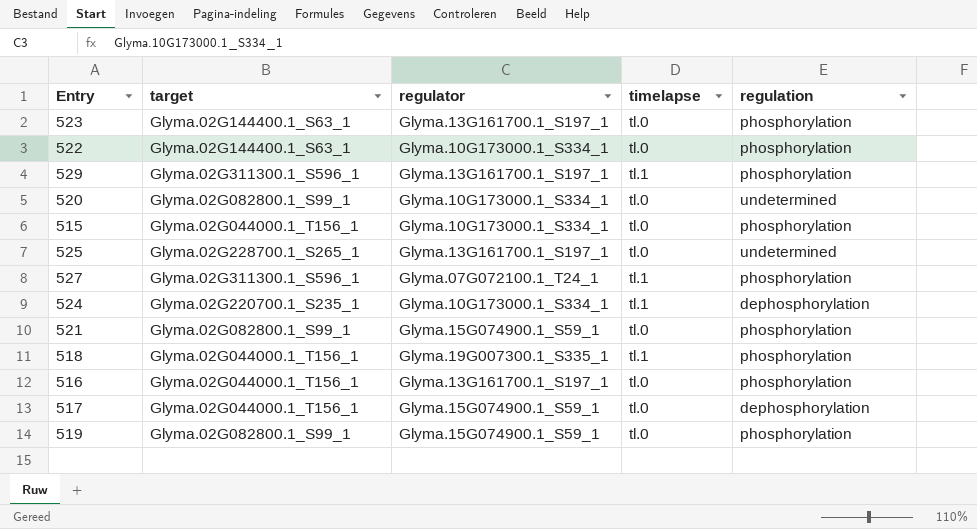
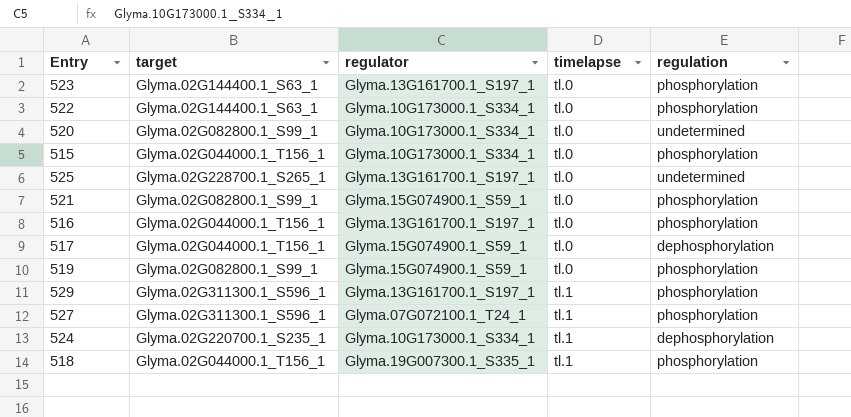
row order: none -> timelapse ascending

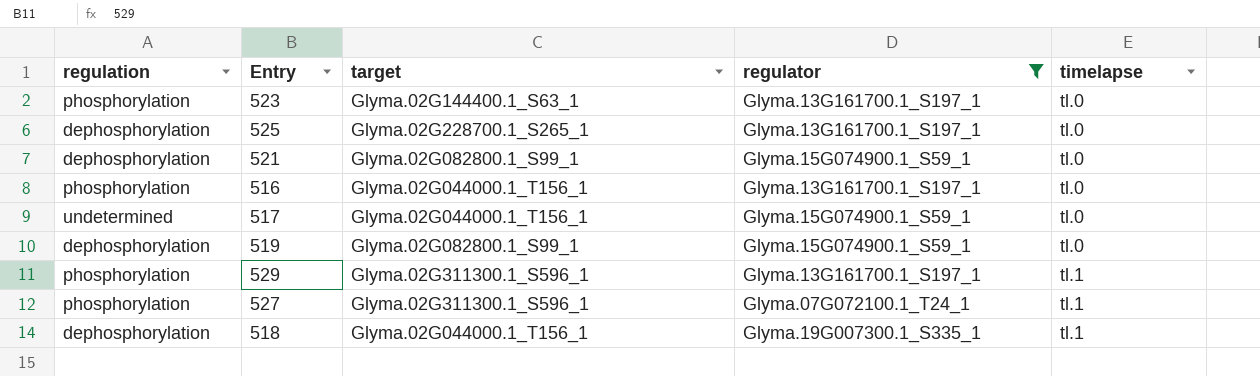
filter: none -> regulator != Glyma.10G173000.1_S334_1
column regulation | position: 5 -> 1
525 | regulation: undetermined -> dephosphorylation
521 | regulation: phosphorylation -> dephosphorylation
517 | regulation: dephosphorylation -> undetermined
519 | regulation: phosphorylation -> dephosphorylation
518 | regulation: phosphorylation -> dephosphorylation

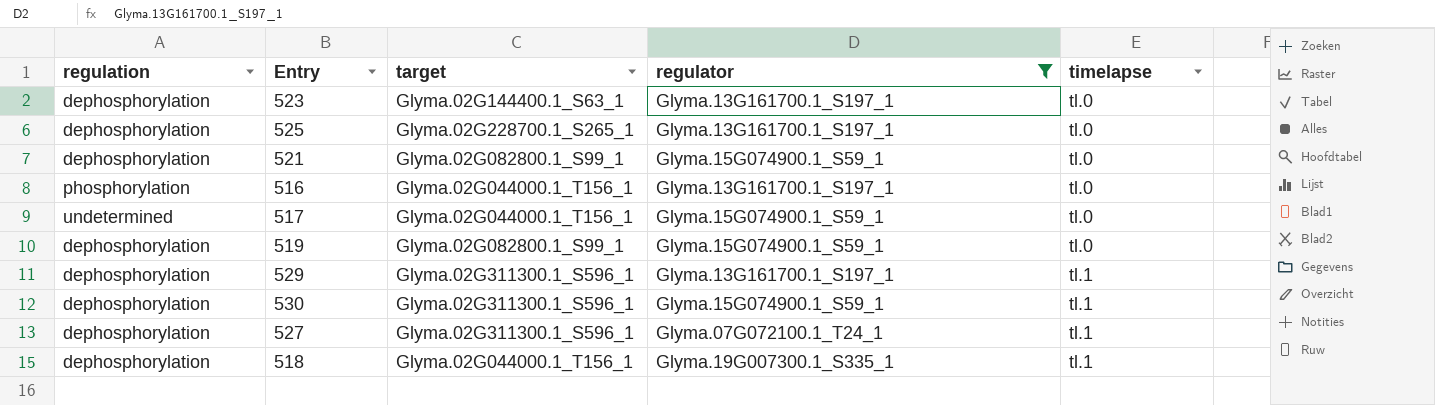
523 | regulation: phosphorylation -> dephosphorylation
529 | regulation: phosphorylation -> dephosphorylation
row 530: none -> dephosphorylation | Glyma.02G311300.1_S596_1 | Glyma.15G074900.1_S59_1 | tl.1
527 | regulation: phosphorylation -> dephosphorylation

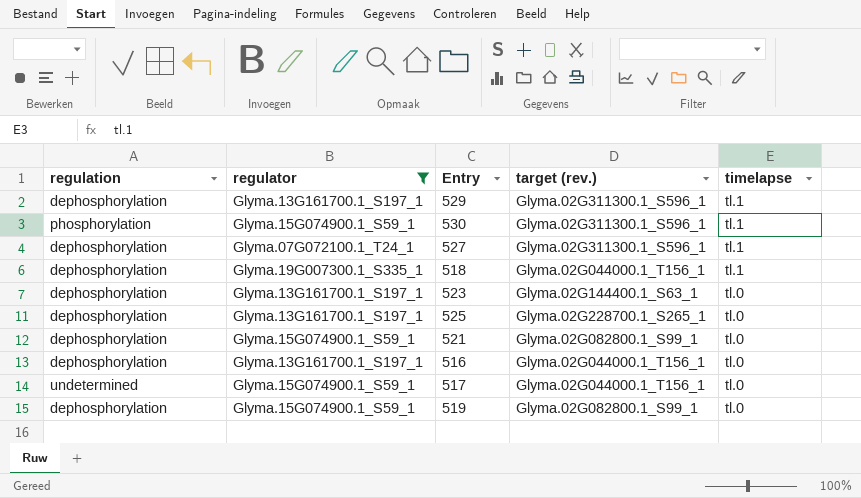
row order: timelapse ascending -> timelapse descending
column regulator | position: 4 -> 2
column name: target -> target (rev.)
530 | regulation: dephosphorylation -> phosphorylation
516 | regulation: phosphorylation -> dephosphorylation

